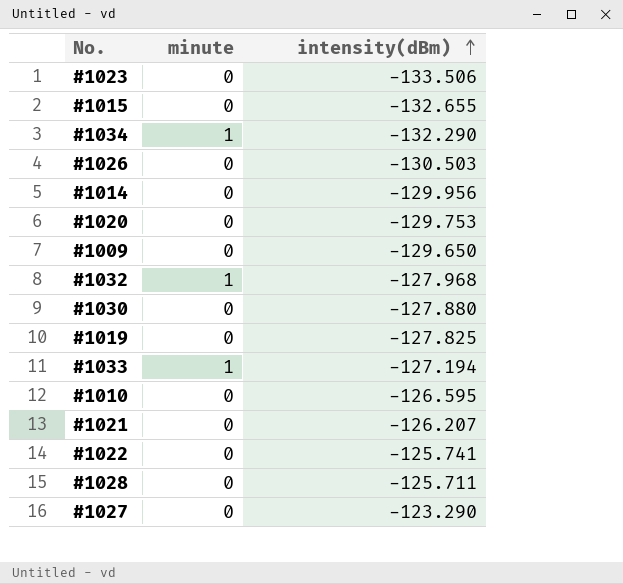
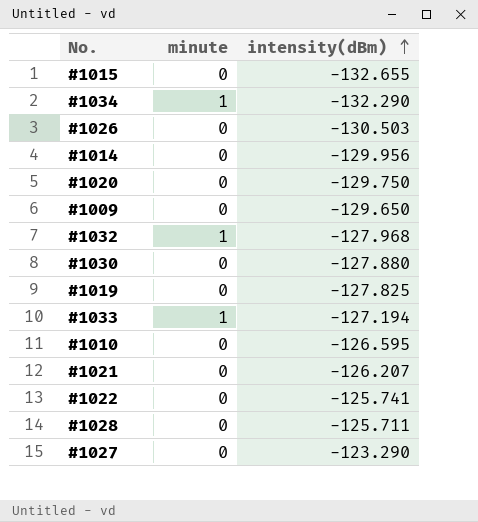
row #1023: 0 | -133.506 -> none
#1020 | intensity(dBm): -129.753 -> -129.750

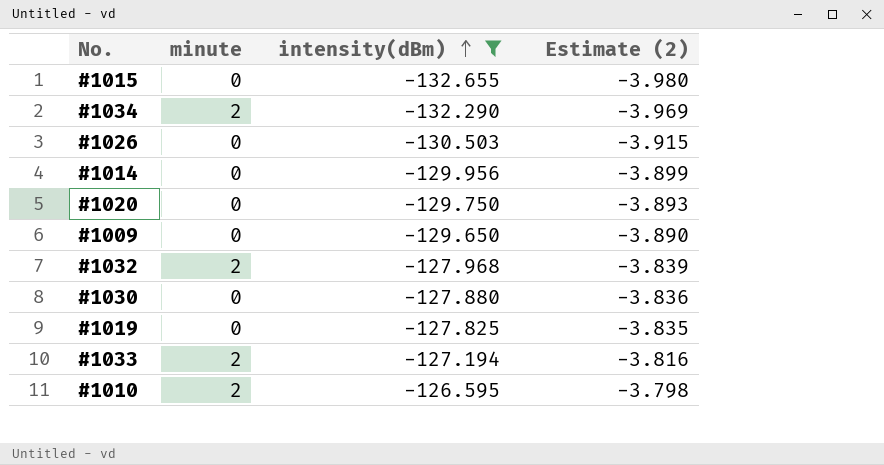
filter: none -> intensity(dBm) <= -126.595
column Estimate (2) | formula: none -> [intensity(dBm)] * 0.03
#1034 | minute: 1 -> 2
#1032 | minute: 1 -> 2
#1033 | minute: 1 -> 2
#1010 | minute: 0 -> 2

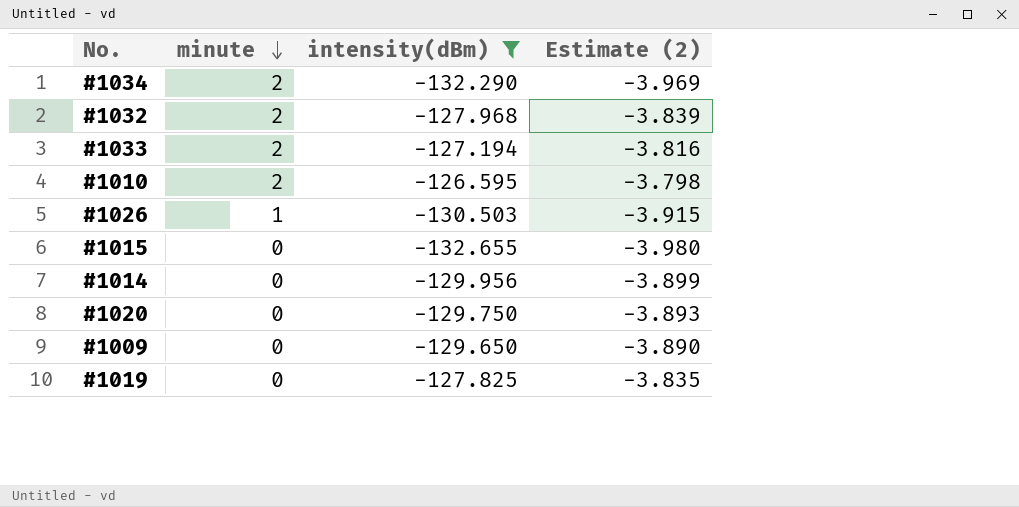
row order: intensity(dBm) ascending -> minute descending
row #1030: 0 | -127.880 | -3.836 -> none
#1026 | minute: 0 -> 1

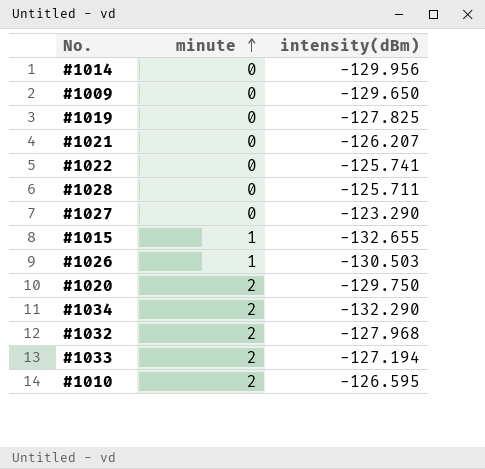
filter: intensity(dBm) <= -126.595 -> none
row order: minute descending -> minute ascending
column Estimate (2) | formula: [intensity(dBm)] * 0.03 -> none
#1015 | minute: 0 -> 1
#1020 | minute: 0 -> 2

